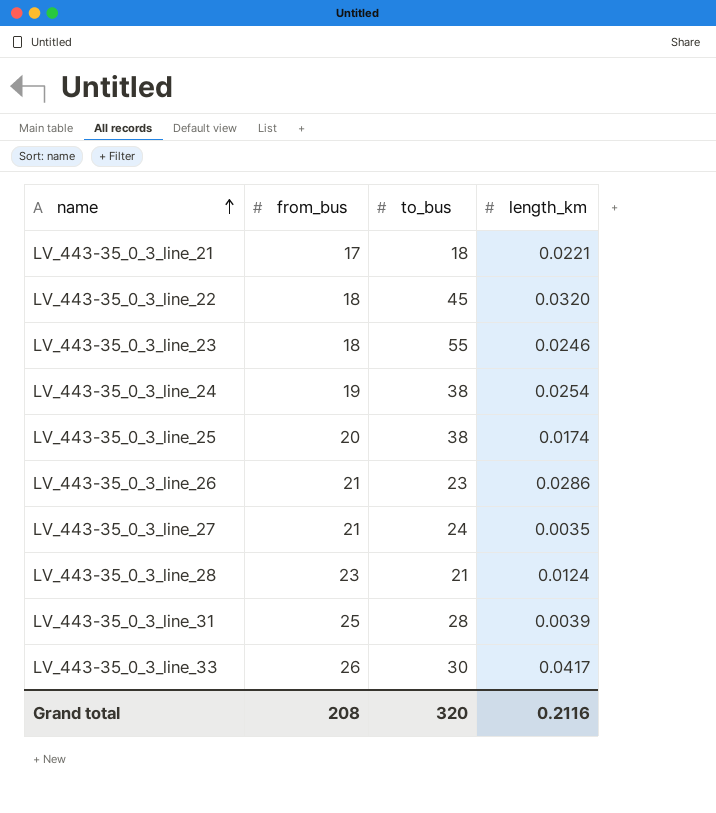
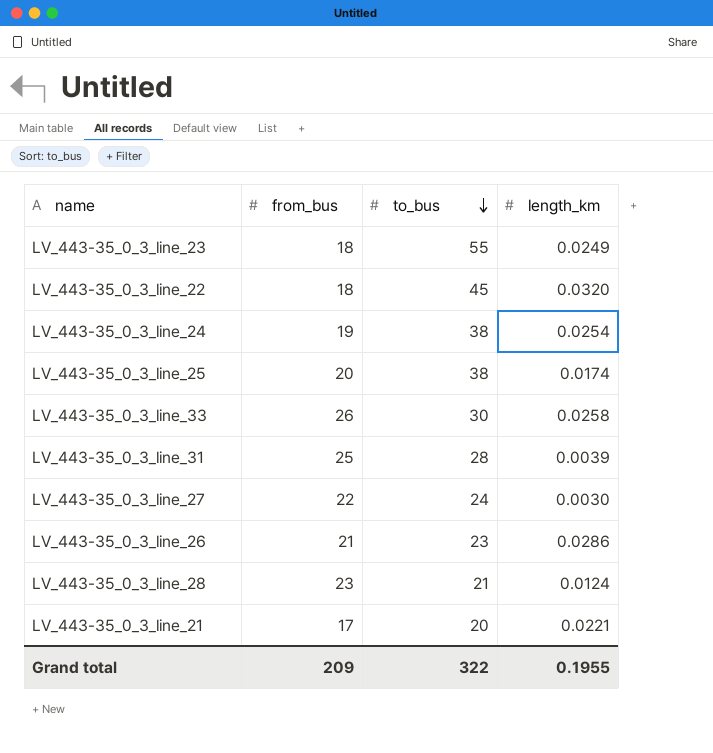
row order: name ascending -> to_bus descending
LV_443-35_0_3_line_23 | length_km: 0.0246 -> 0.0249
LV_443-35_0_3_line_33 | length_km: 0.0417 -> 0.0258
LV_443-35_0_3_line_27 | from_bus: 21 -> 22
LV_443-35_0_3_line_27 | length_km: 0.0035 -> 0.0030
LV_443-35_0_3_line_21 | to_bus: 18 -> 20
Grand total | from_bus: 208 -> 209
Grand total | to_bus: 320 -> 322
Grand total | length_km: 0.2116 -> 0.1955

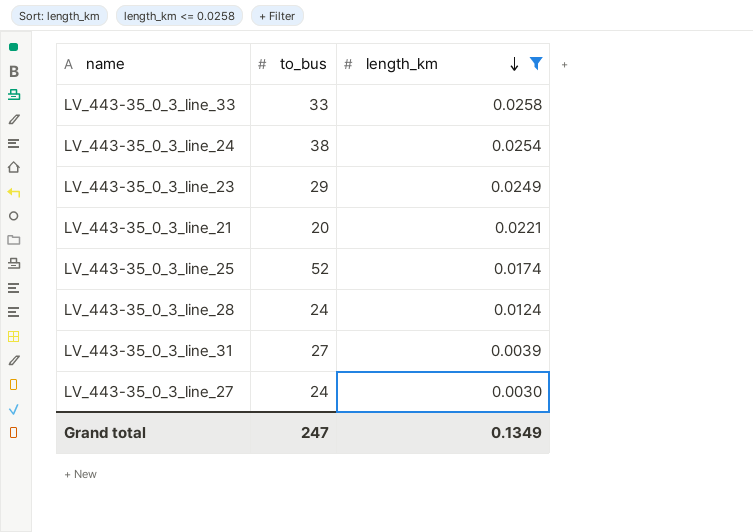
filter: none -> length_km <= 0.0258
row order: to_bus descending -> length_km descending
column from_bus | position: 2 -> none
LV_443-35_0_3_line_33 | to_bus: 30 -> 33
LV_443-35_0_3_line_23 | to_bus: 55 -> 29
LV_443-35_0_3_line_25 | to_bus: 38 -> 52
LV_443-35_0_3_line_28 | to_bus: 21 -> 24
LV_443-35_0_3_line_31 | to_bus: 28 -> 27
Grand total | to_bus: 322 -> 247
Grand total | length_km: 0.1955 -> 0.1349

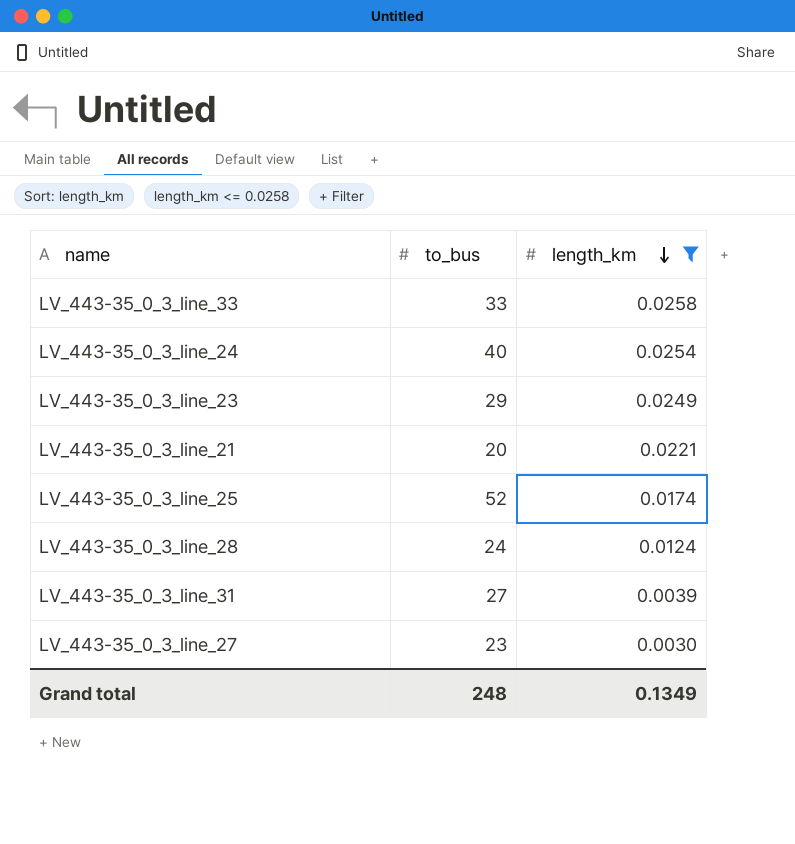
LV_443-35_0_3_line_24 | to_bus: 38 -> 40
LV_443-35_0_3_line_27 | to_bus: 24 -> 23
Grand total | to_bus: 247 -> 248

